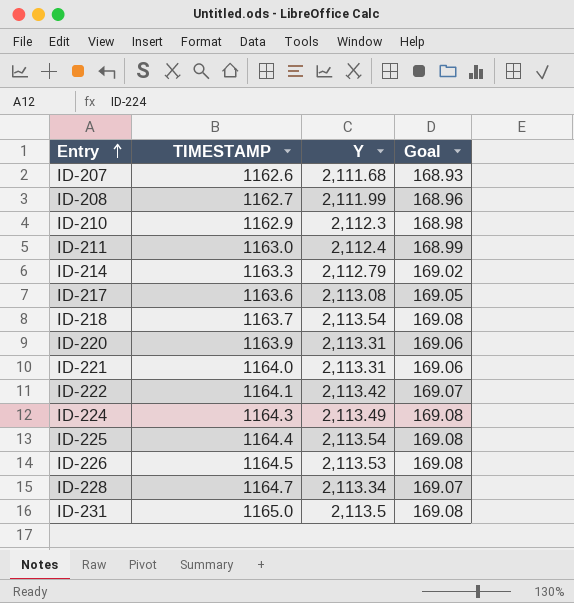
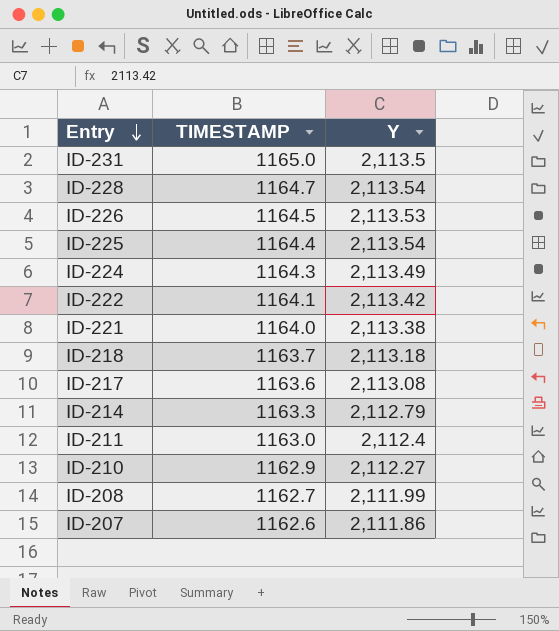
row order: Entry ascending -> Entry descending
column Goal | formula: [Y] * 0.08 -> none
row ID-220: 1163.9 | 2,113.31 | 169.06 -> none
ID-228 | Y: 2,113.34 -> 2,113.54
ID-221 | Y: 2,113.31 -> 2,113.38
ID-218 | Y: 2,113.54 -> 2,113.18
ID-210 | Y: 2,112.3 -> 2,112.27
ID-207 | Y: 2,111.68 -> 2,111.86

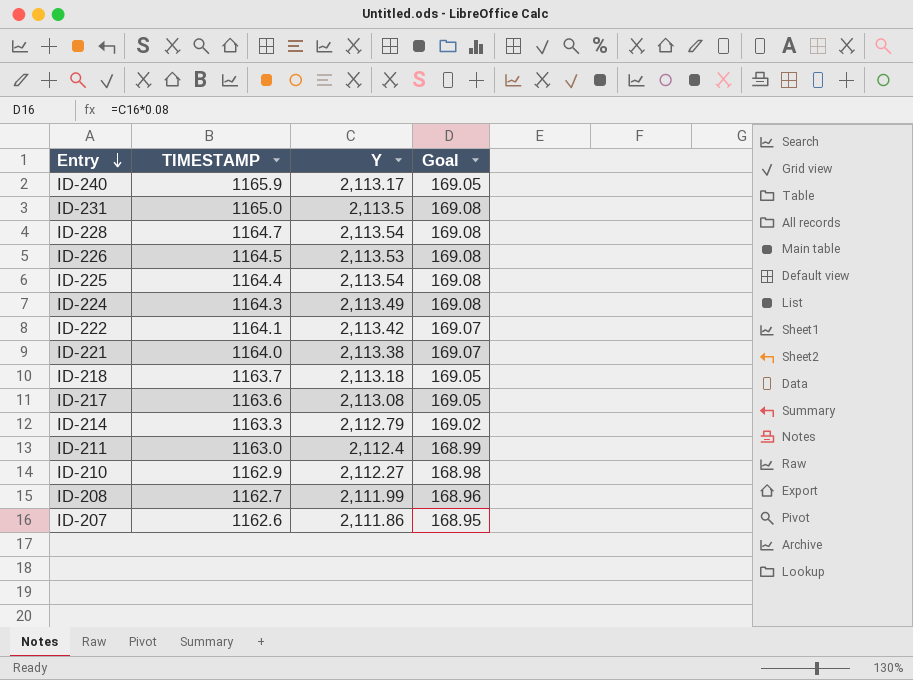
column Goal | formula: none -> [Y] * 0.08
row ID-240: none -> 1165.9 | 2,113.17 | 169.05

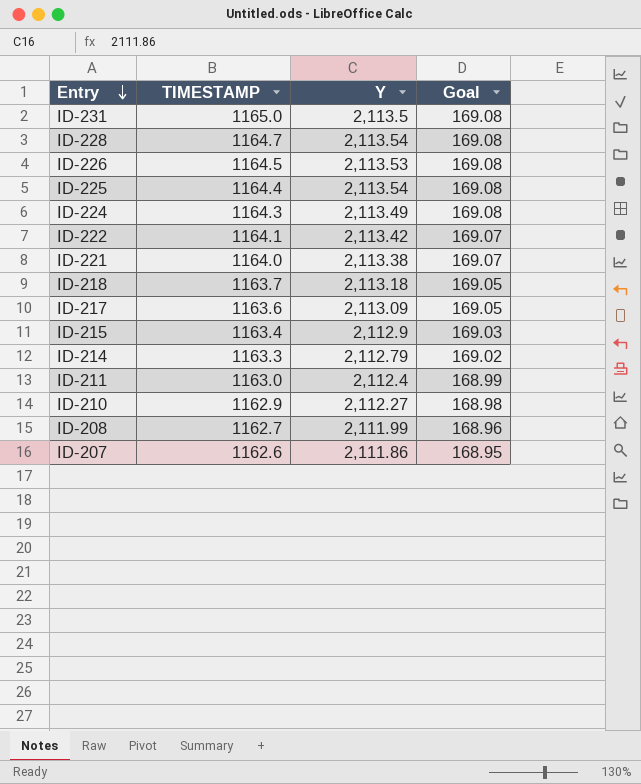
row ID-240: 1165.9 | 2,113.17 | 169.05 -> none
ID-217 | Y: 2,113.08 -> 2,113.09
row ID-215: none -> 1163.4 | 2,112.9 | 169.03

